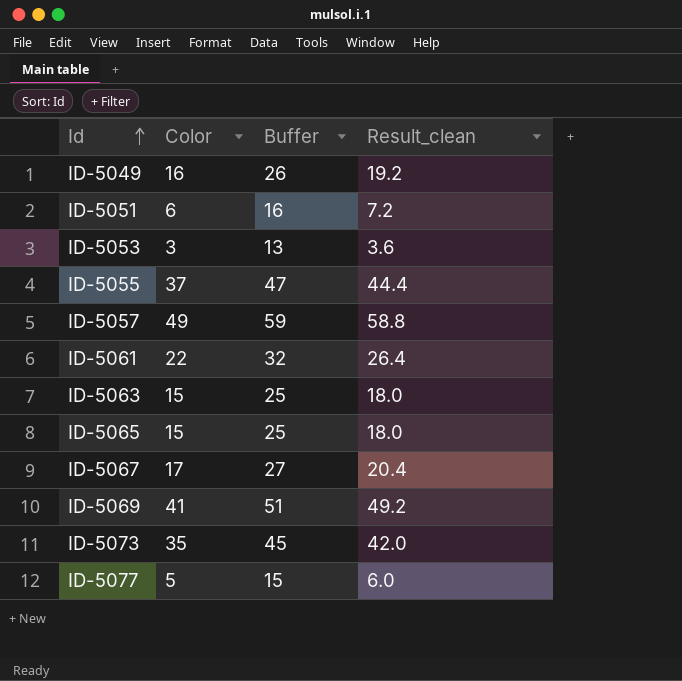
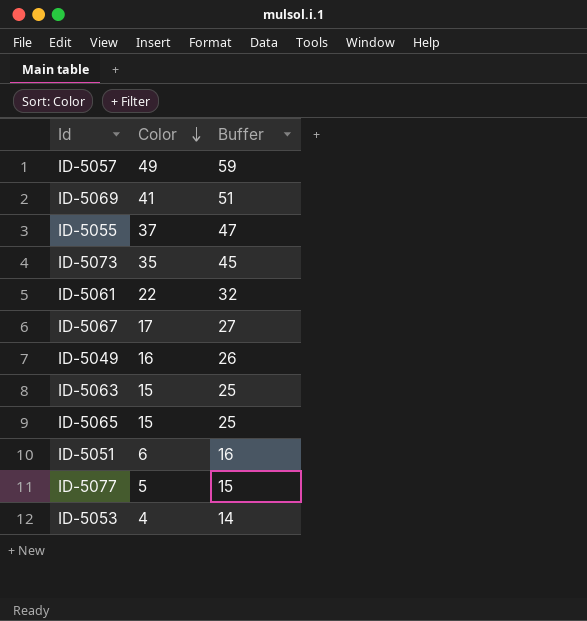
row order: Id ascending -> Color descending
column Result_clean | formula: [Color] * 1.2 -> none
ID-5053 | Color: 3 -> 4
ID-5053 | Buffer: 13 -> 14

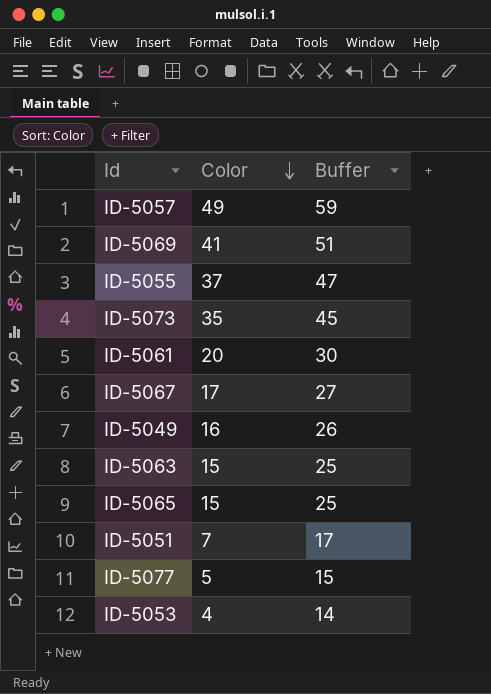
ID-5061 | Color: 22 -> 20
ID-5061 | Buffer: 32 -> 30
ID-5051 | Color: 6 -> 7
ID-5051 | Buffer: 16 -> 17

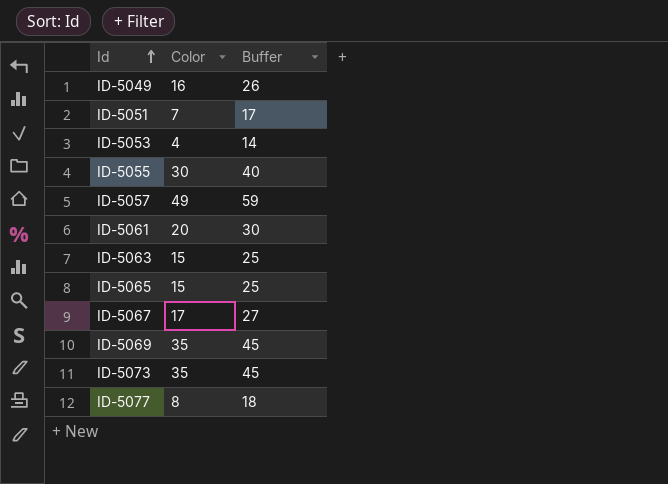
row order: Color descending -> Id ascending
ID-5055 | Color: 37 -> 30
ID-5055 | Buffer: 47 -> 40
ID-5069 | Color: 41 -> 35
ID-5069 | Buffer: 51 -> 45
ID-5077 | Color: 5 -> 8
ID-5077 | Buffer: 15 -> 18

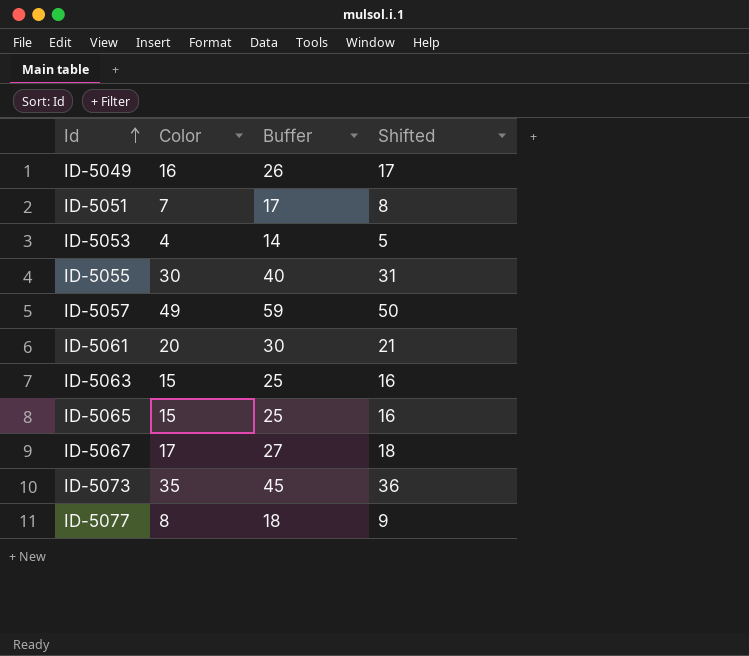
column Shifted | formula: none -> [Color] + 1
row ID-5069: 35 | 45 -> none

